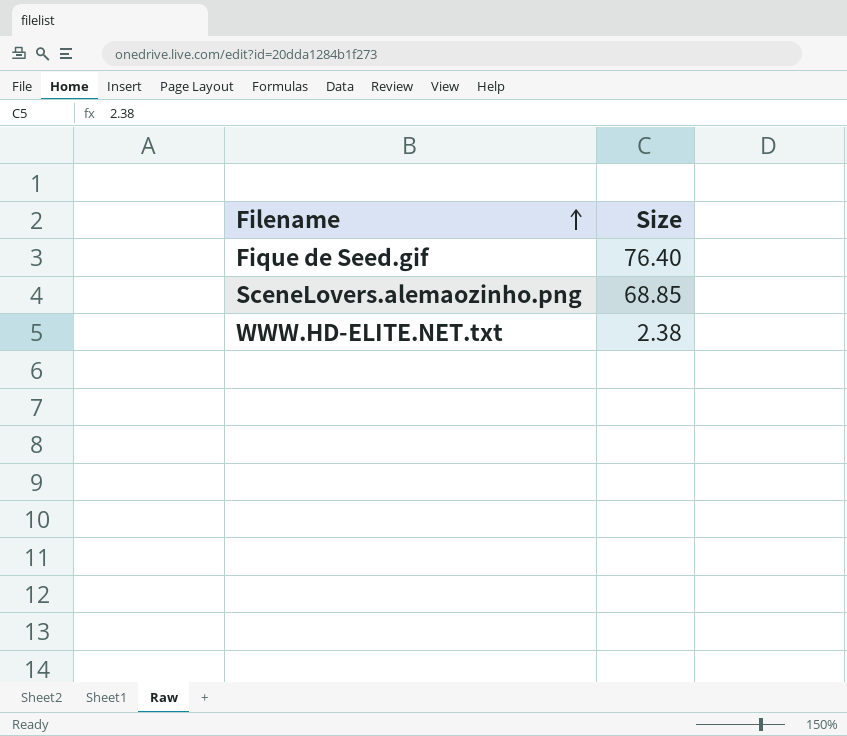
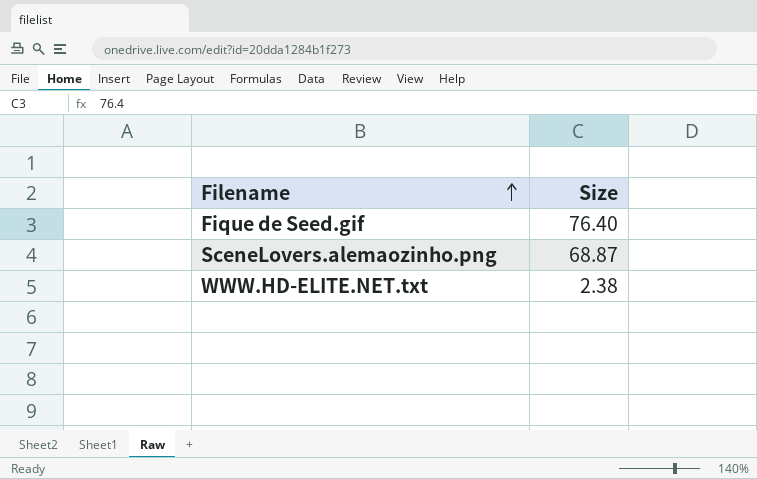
SceneLovers.alemaozinho.png | Size: 68.85 -> 68.87

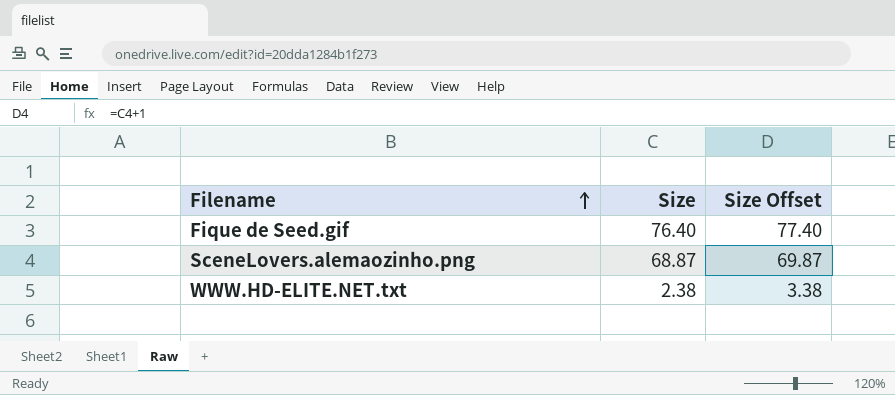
column Size Offset | formula: none -> [Size] + 1

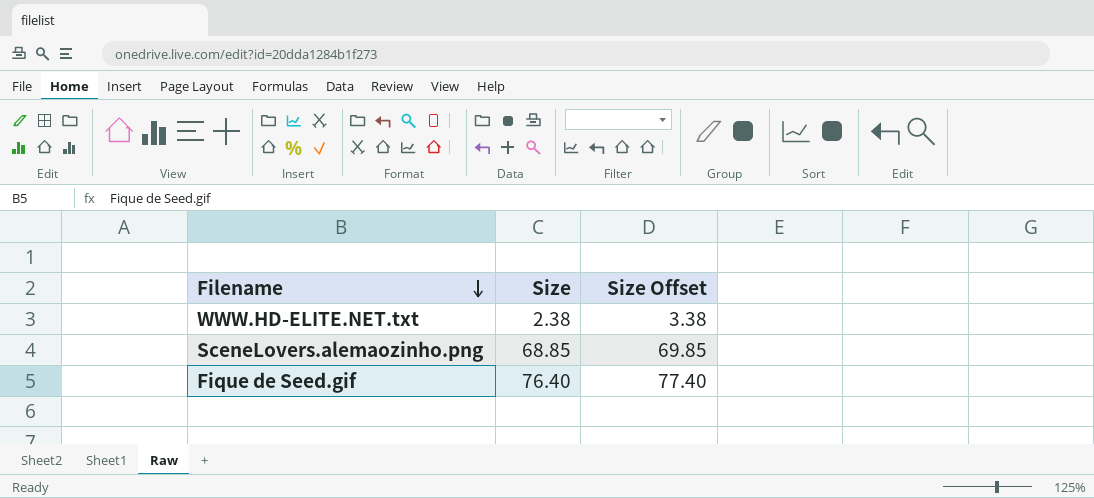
row order: Filename ascending -> Filename descending
SceneLovers.alemaozinho.png | Size: 68.87 -> 68.85
SceneLovers.alemaozinho.png | Size Offset: 69.87 -> 69.85

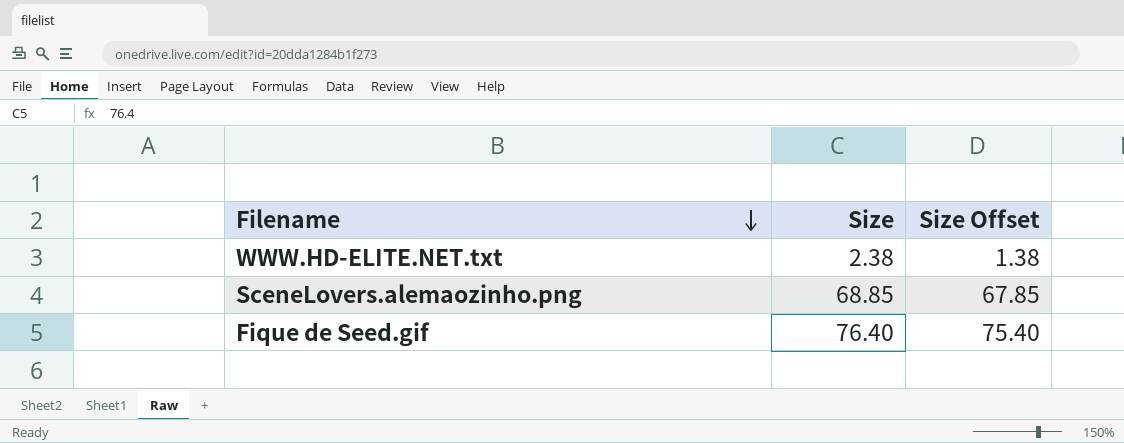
column Size Offset | formula: [Size] + 1 -> [Size] - 1

